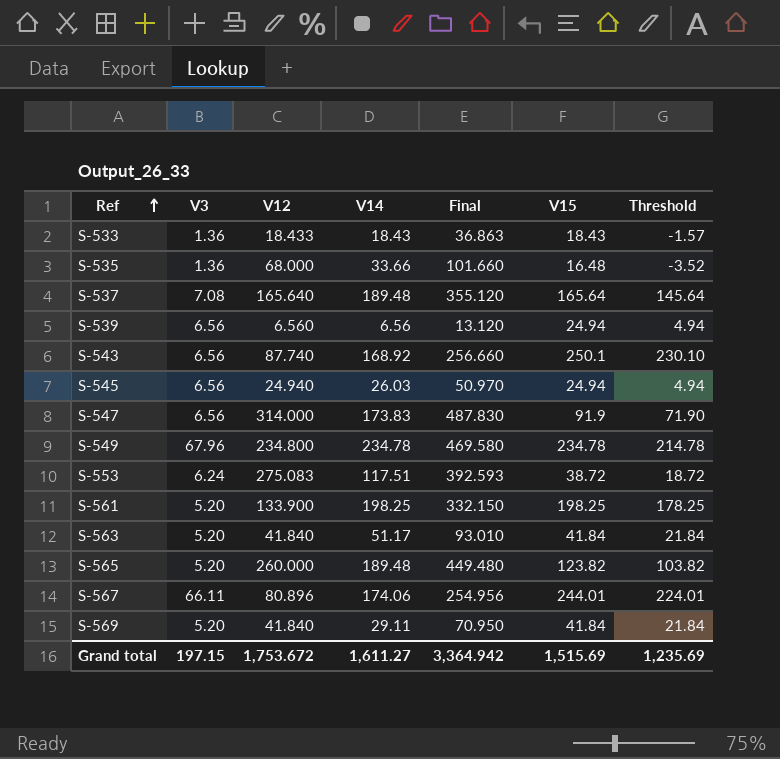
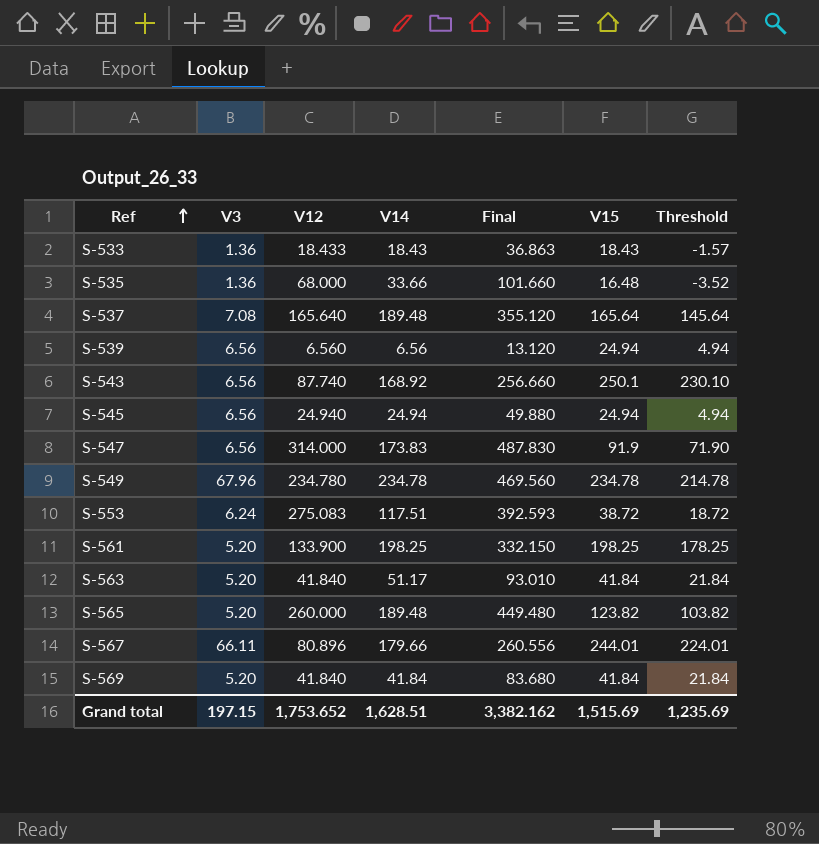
S-545 | V14: 26.03 -> 24.94
S-545 | Final: 50.970 -> 49.880
S-549 | V12: 234.800 -> 234.780
S-549 | Final: 469.580 -> 469.560
S-567 | V14: 174.06 -> 179.66
S-567 | Final: 254.956 -> 260.556
S-569 | V14: 29.11 -> 41.84
S-569 | Final: 70.950 -> 83.680
Grand total | V12: 1,753.672 -> 1,753.652
Grand total | V14: 1,611.27 -> 1,628.51
Grand total | Final: 3,364.942 -> 3,382.162

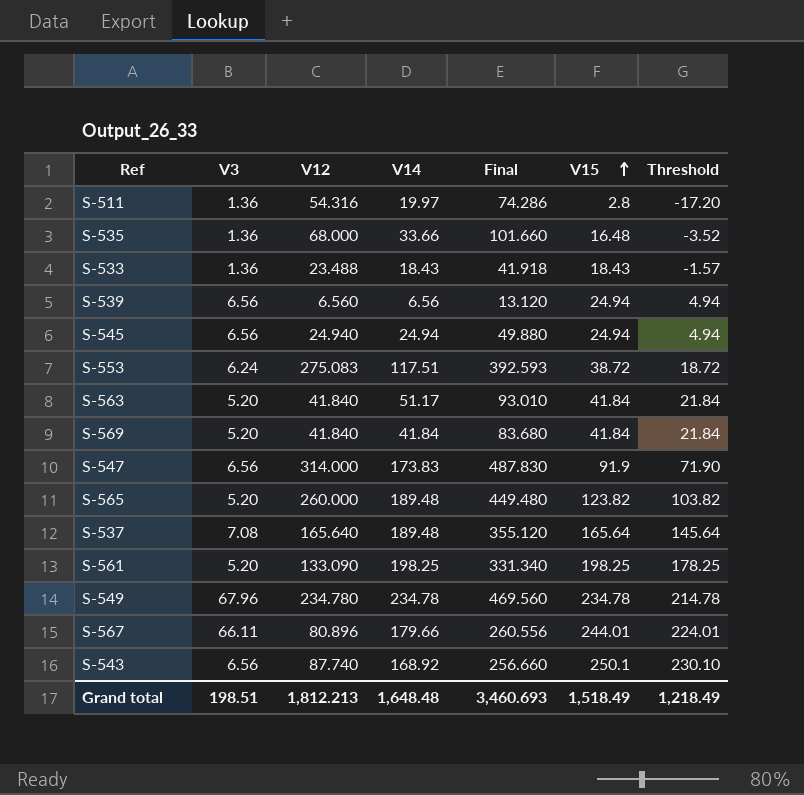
row order: Ref ascending -> V15 ascending
row S-511: none -> 1.36 | 54.316 | 19.97 | 74.286 | 2.8 | -17.20
S-533 | V12: 18.433 -> 23.488
S-533 | Final: 36.863 -> 41.918
S-561 | V12: 133.900 -> 133.090
S-561 | Final: 332.150 -> 331.340
Grand total | V3: 197.15 -> 198.51
Grand total | V12: 1,753.652 -> 1,812.213
Grand total | V14: 1,628.51 -> 1,648.48
Grand total | Final: 3,382.162 -> 3,460.693
Grand total | V15: 1,515.69 -> 1,518.49
Grand total | Threshold: 1,235.69 -> 1,218.49

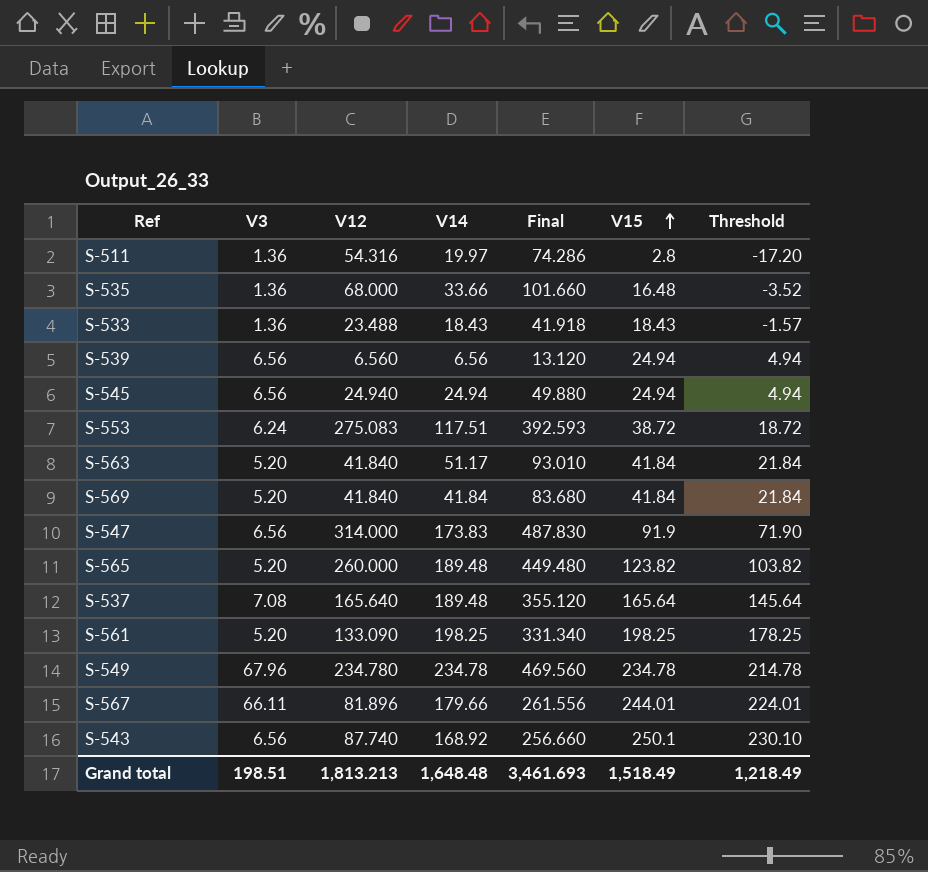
S-567 | V12: 80.896 -> 81.896
S-567 | Final: 260.556 -> 261.556
Grand total | V12: 1,812.213 -> 1,813.213
Grand total | Final: 3,460.693 -> 3,461.693

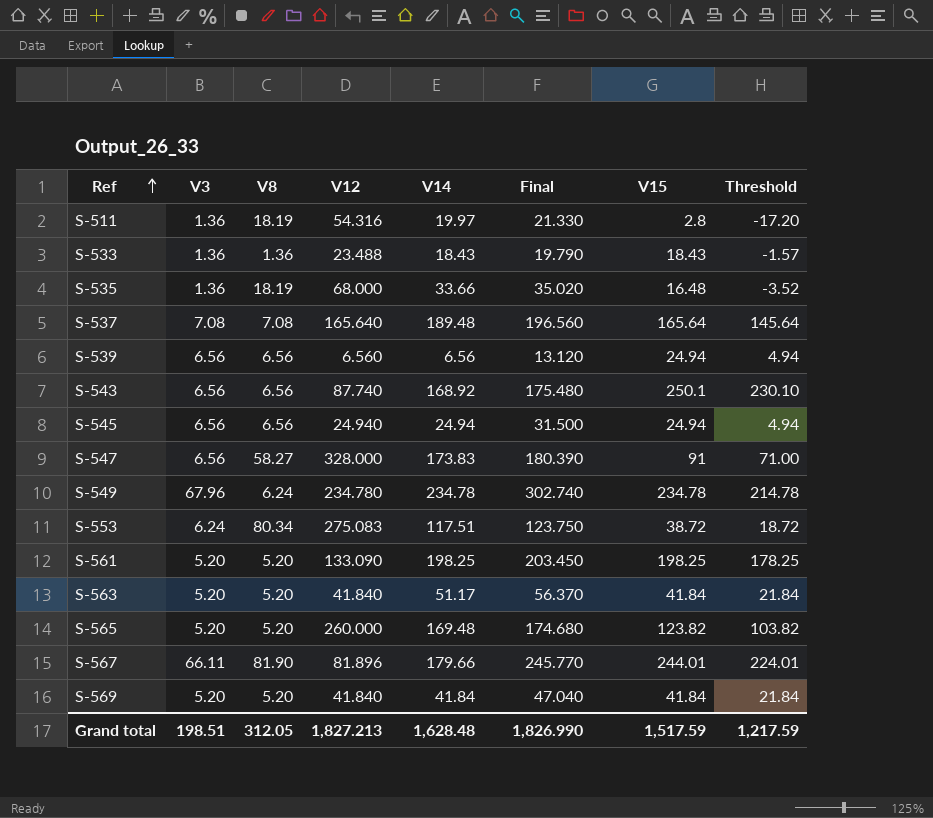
row order: V15 ascending -> Ref ascending
column V8 | position: none -> 3
column Final | formula: [V12] + [V14] -> [V3] + [V14]
S-547 | V12: 314.000 -> 328.000
S-547 | V15: 91.9 -> 91
S-547 | Threshold: 71.90 -> 71.00
S-565 | V14: 189.48 -> 169.48
Grand total | V12: 1,813.213 -> 1,827.213
Grand total | V14: 1,648.48 -> 1,628.48
Grand total | Final: 3,461.693 -> 1,826.990
Grand total | V15: 1,518.49 -> 1,517.59
Grand total | Threshold: 1,218.49 -> 1,217.59

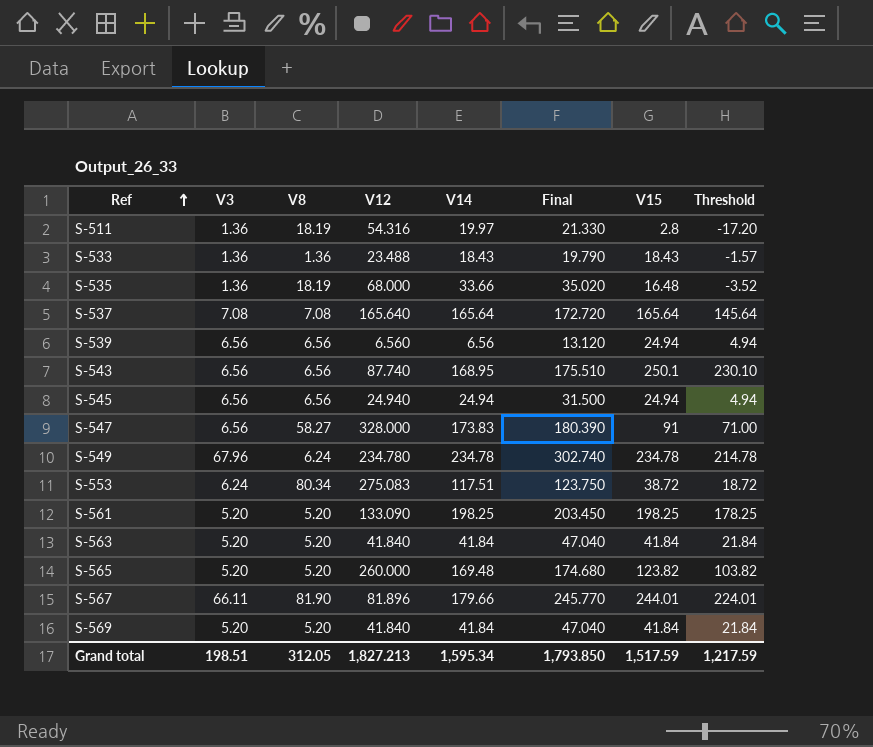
S-537 | V14: 189.48 -> 165.64
S-537 | Final: 196.560 -> 172.720
S-543 | V14: 168.92 -> 168.95
S-543 | Final: 175.480 -> 175.510
S-563 | V14: 51.17 -> 41.84
S-563 | Final: 56.370 -> 47.040
Grand total | V14: 1,628.48 -> 1,595.34
Grand total | Final: 1,826.990 -> 1,793.850

